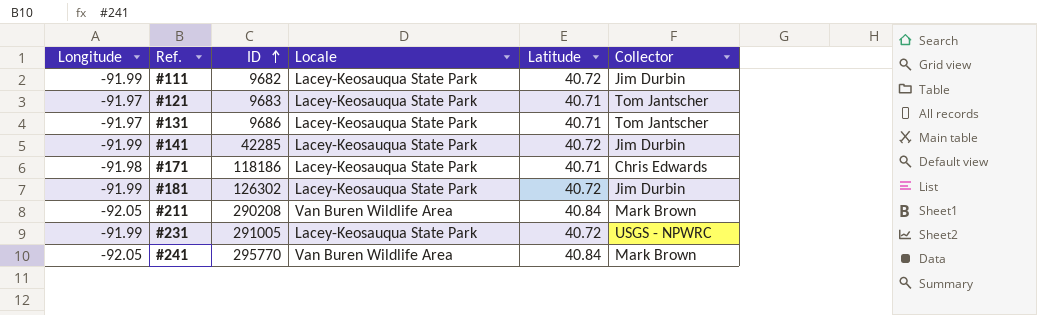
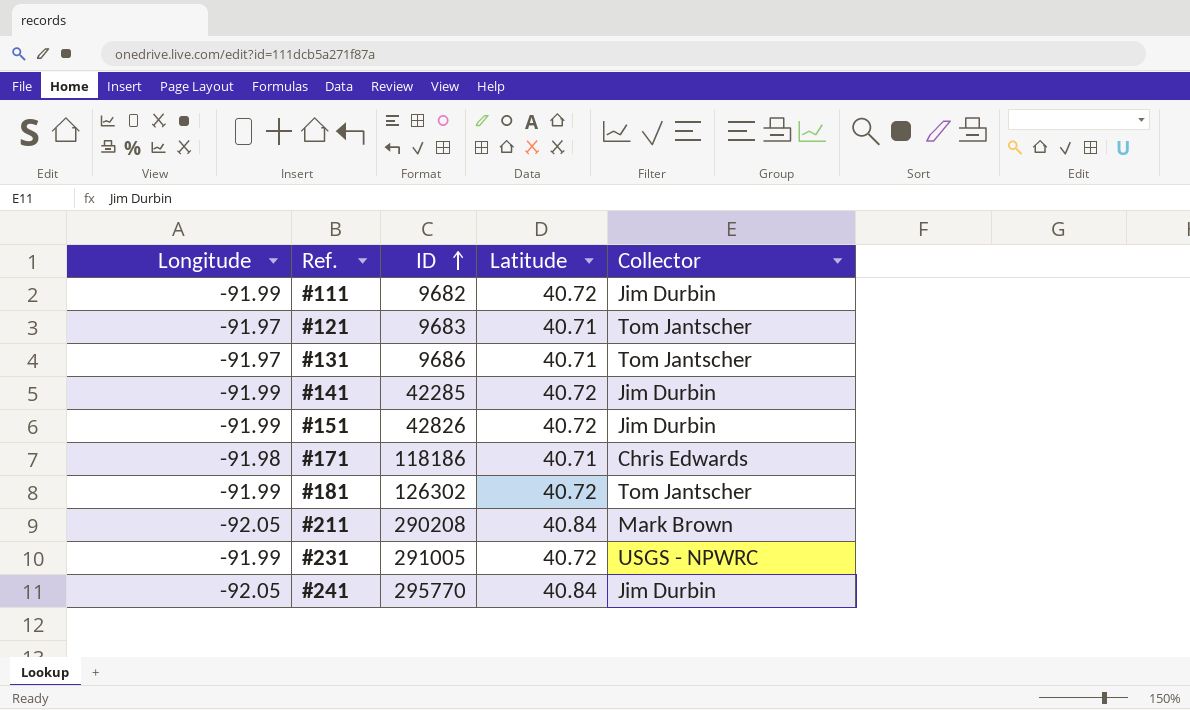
column Locale | position: 4 -> none
row #151: none -> -91.99 | 42826 | 40.72 | Jim Durbin
#181 | Collector: Jim Durbin -> Tom Jantscher
#241 | Collector: Mark Brown -> Jim Durbin

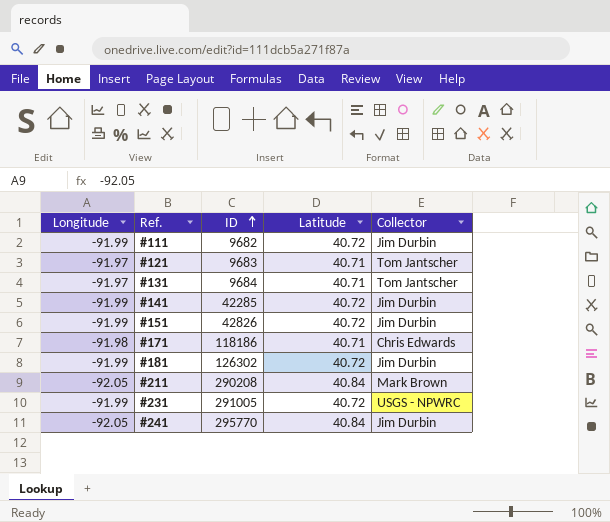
#131 | ID: 9686 -> 9684
#181 | Collector: Tom Jantscher -> Jim Durbin

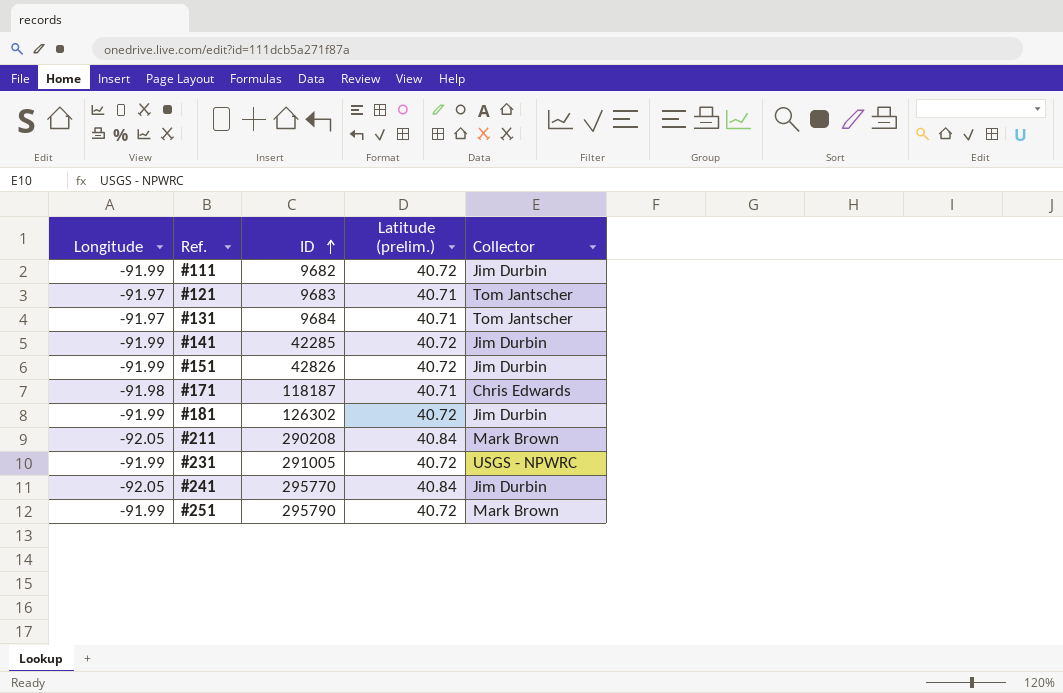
column name: Latitude -> Latitude (prelim.)
#171 | ID: 118186 -> 118187
row #251: none -> -91.99 | 295790 | 40.72 | Mark Brown

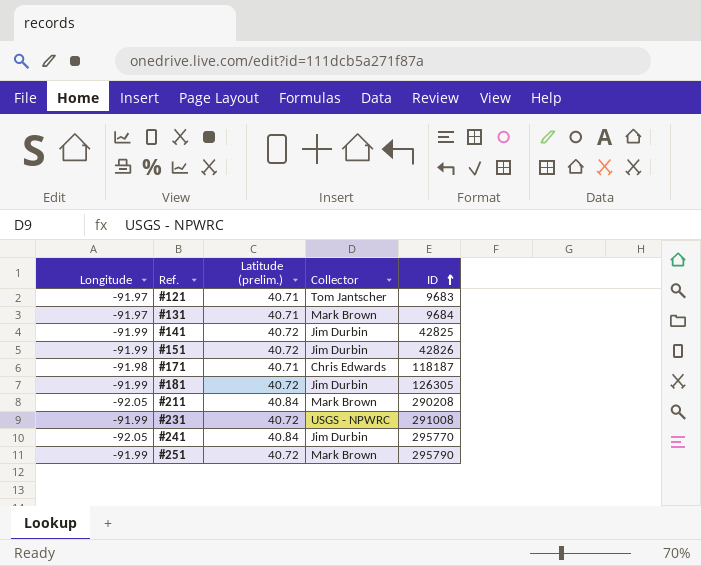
column ID | position: 3 -> 5
row #111: -91.99 | 9682 | 40.72 | Jim Durbin -> none
#131 | Collector: Tom Jantscher -> Mark Brown
#141 | ID: 42285 -> 42825
#181 | ID: 126302 -> 126305
#231 | ID: 291005 -> 291008

